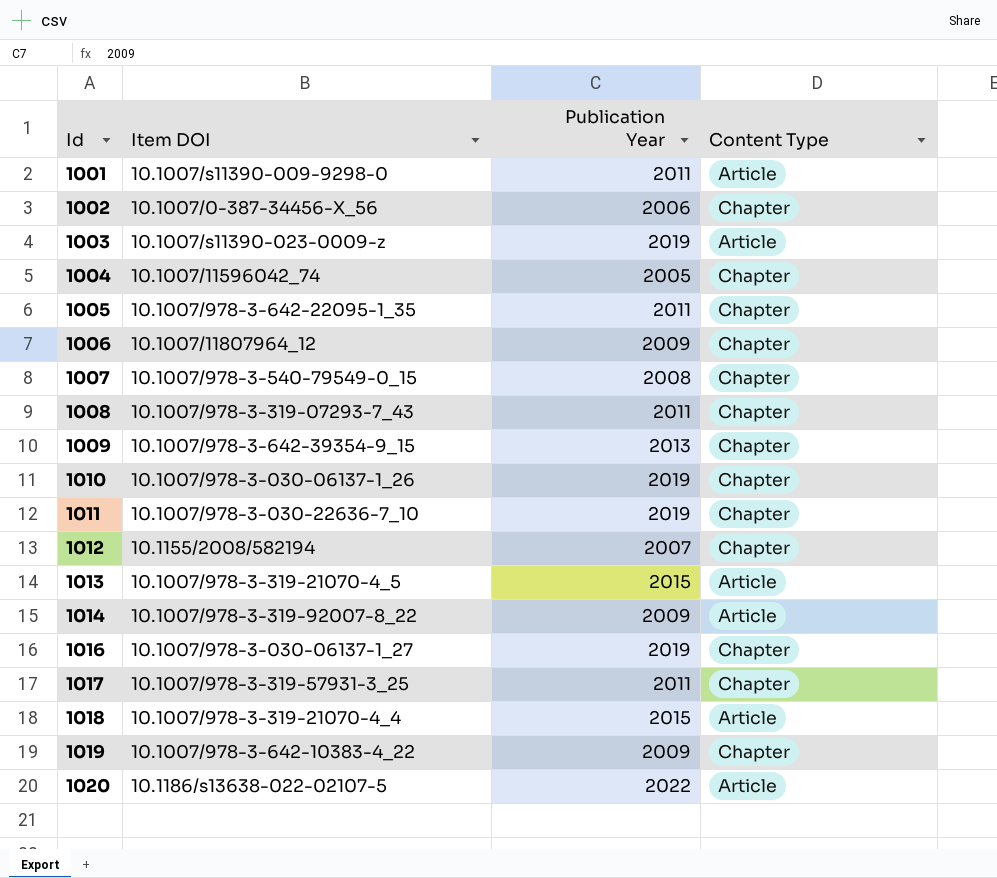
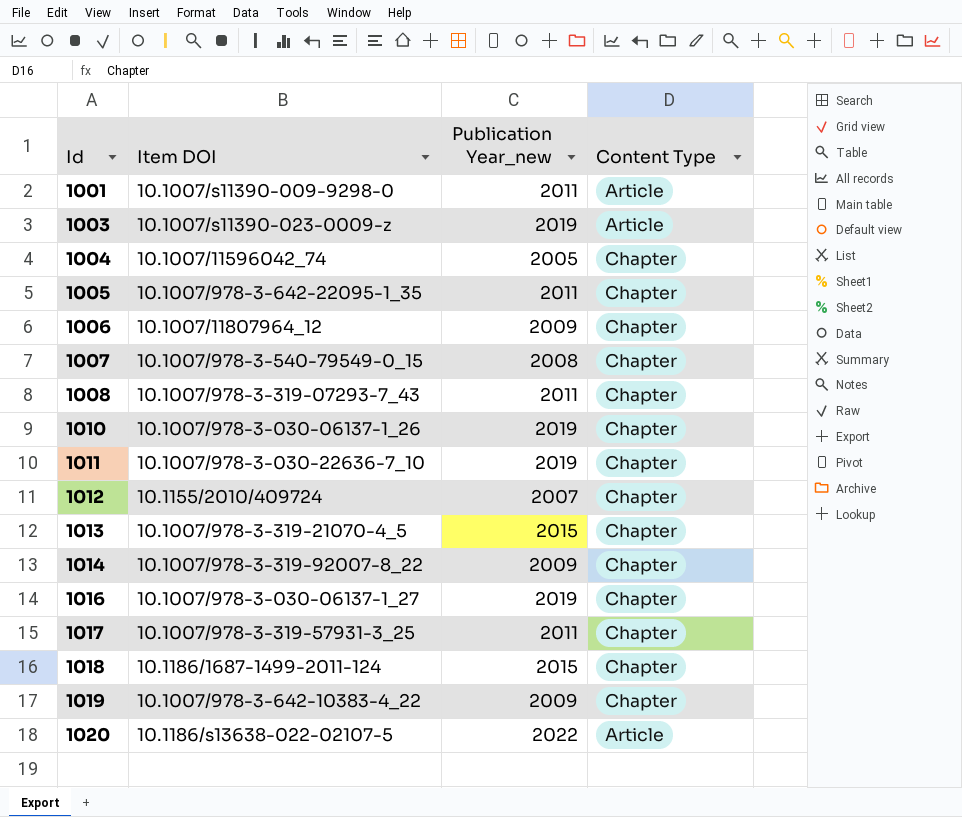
column name: Publication Year -> Publication Year_new
row 1002: 10.1007/0-387-34456-X_56 | 2006 | Chapter -> none
row 1009: 10.1007/978-3-642-39354-9_15 | 2013 | Chapter -> none
1012 | Item DOI: 10.1155/2008/582194 -> 10.1155/2010/409724
1013 | Content Type: Article -> Chapter
1014 | Content Type: Article -> Chapter
1018 | Item DOI: 10.1007/978-3-319-21070-4_4 -> 10.1186/1687-1499-2011-124
1018 | Content Type: Article -> Chapter

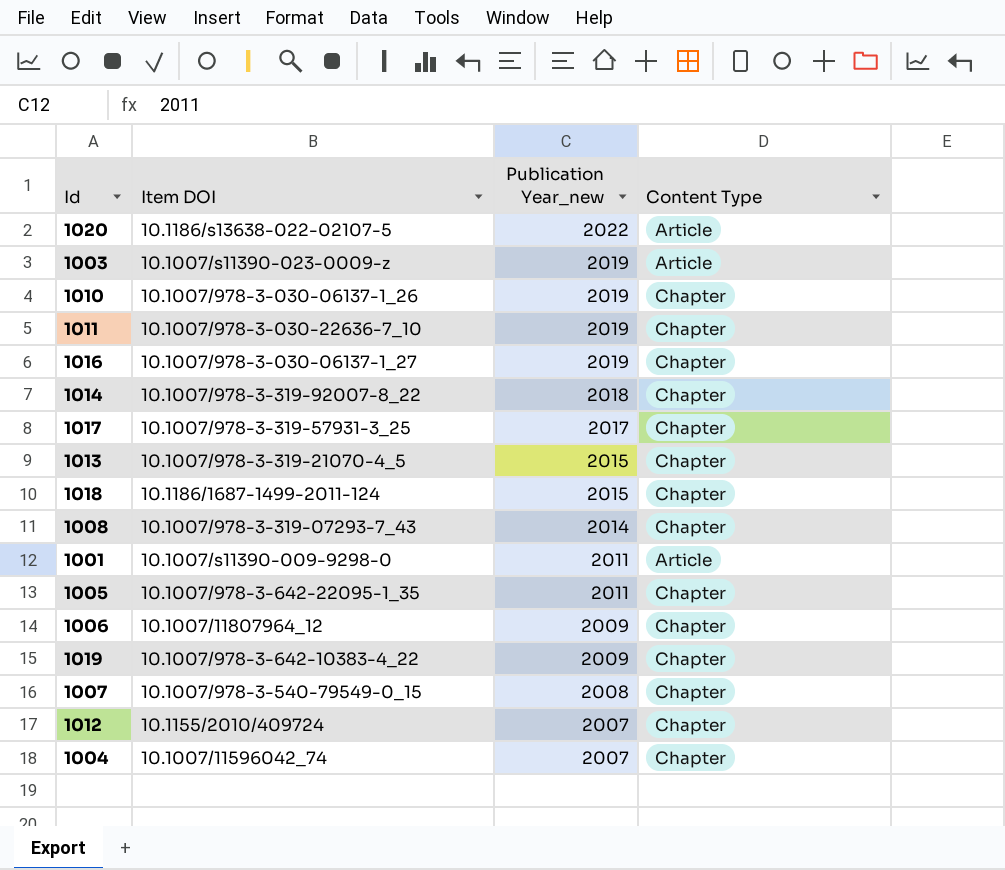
row order: Id ascending -> Publication Year_new descending
1014 | Publication Year_new: 2009 -> 2018
1017 | Publication Year_new: 2011 -> 2017
1008 | Publication Year_new: 2011 -> 2014
1004 | Publication Year_new: 2005 -> 2007

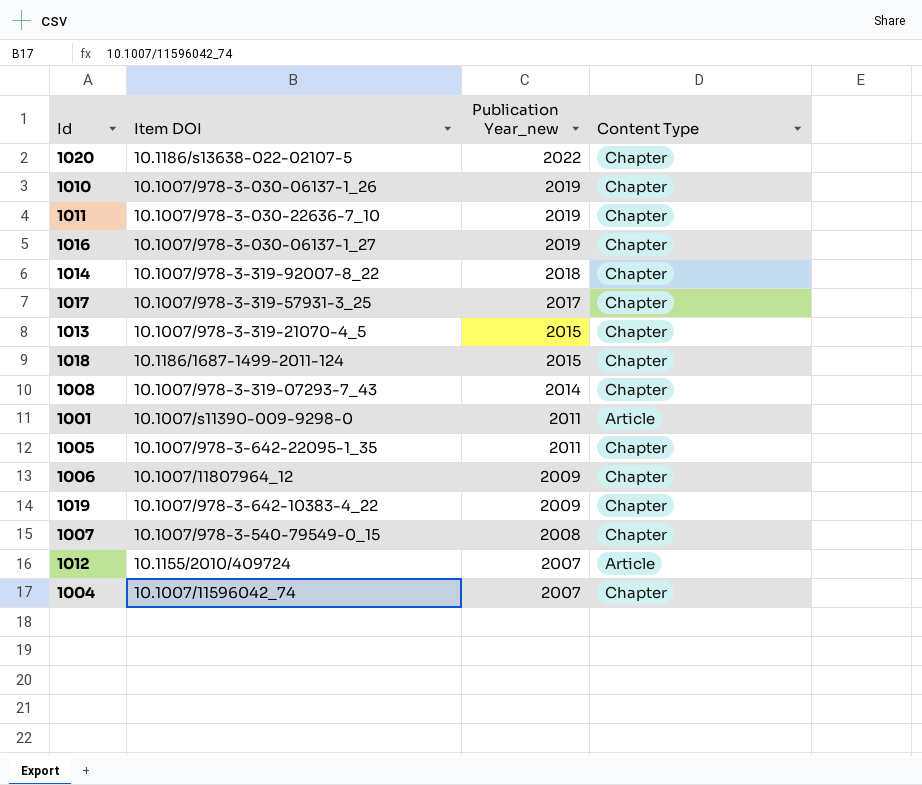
row 1003: 10.1007/s11390-023-0009-z | 2019 | Article -> none
1020 | Content Type: Article -> Chapter
1012 | Content Type: Chapter -> Article

